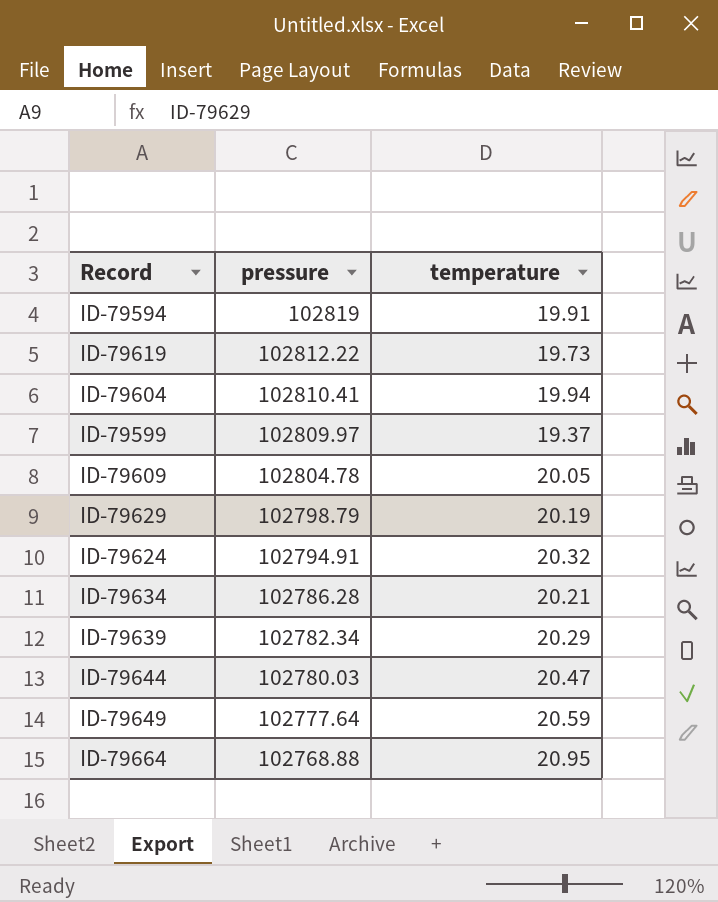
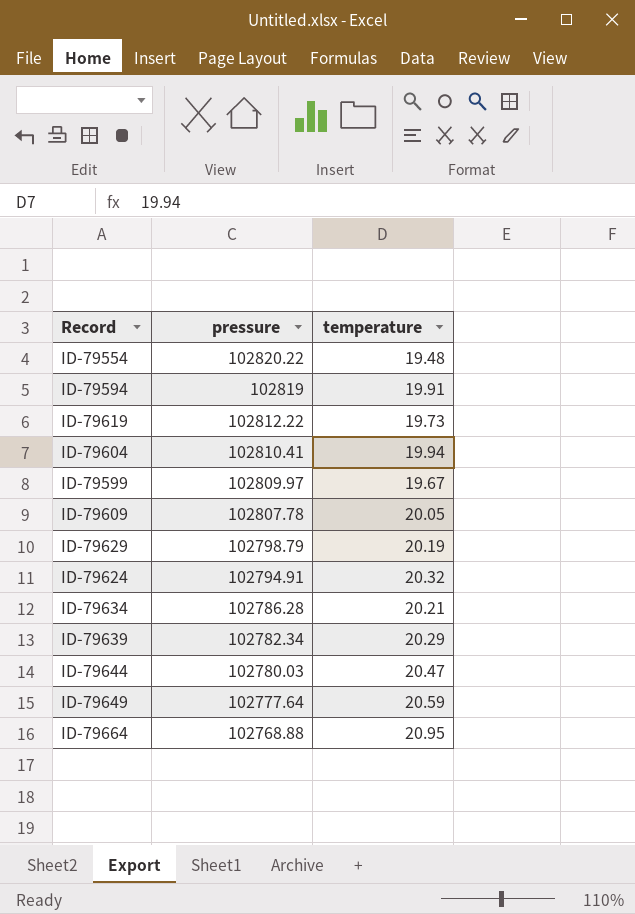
row ID-79554: none -> 102820.22 | 19.48
ID-79599 | temperature: 19.37 -> 19.67
ID-79609 | pressure: 102804.78 -> 102807.78

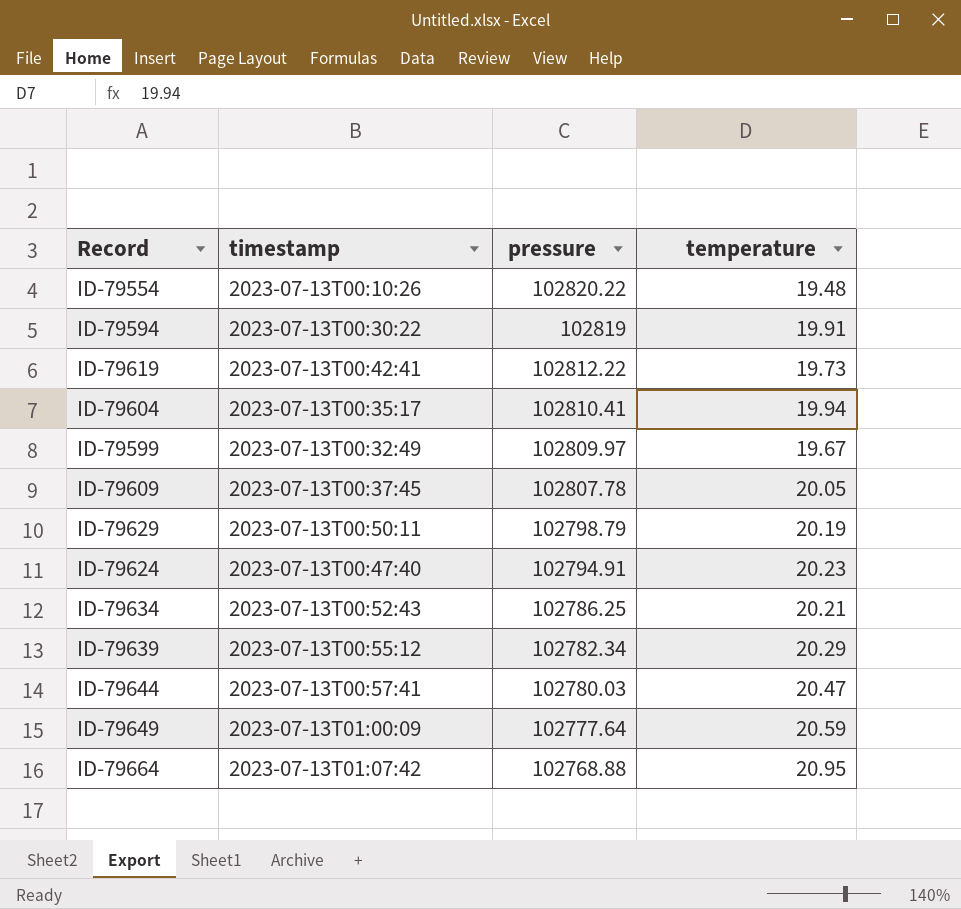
column timestamp | position: none -> 2
ID-79624 | temperature: 20.32 -> 20.23
ID-79634 | pressure: 102786.28 -> 102786.25

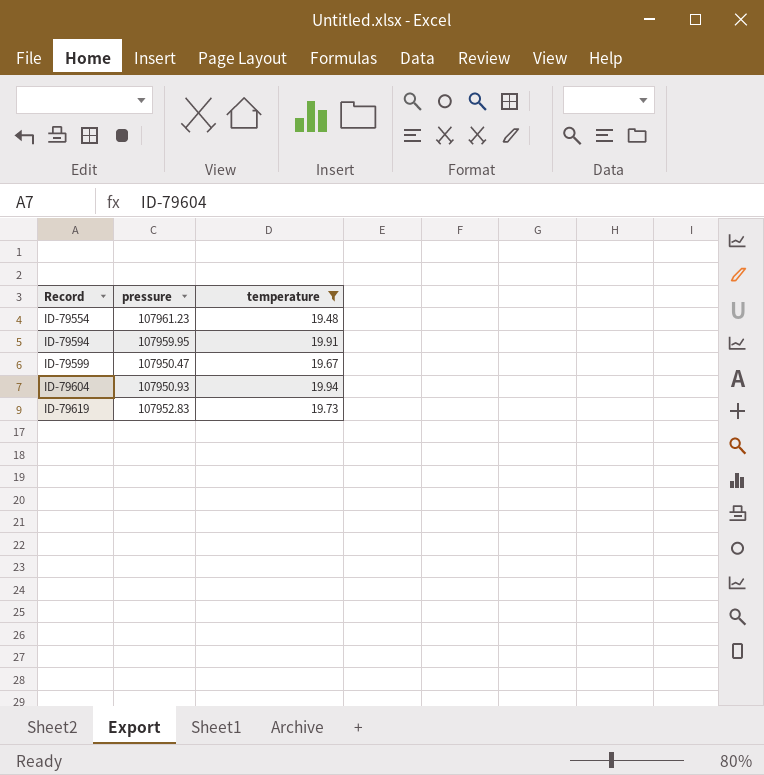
filter: none -> temperature <= 19.94
row order: pressure descending -> Record ascending
column timestamp | position: 2 -> none
ID-79554 | pressure: 102820.22 -> 107961.23
ID-79594 | pressure: 102819 -> 107959.95
ID-79599 | pressure: 102809.97 -> 107950.47
ID-79604 | pressure: 102810.41 -> 107950.93
ID-79619 | pressure: 102812.22 -> 107952.83

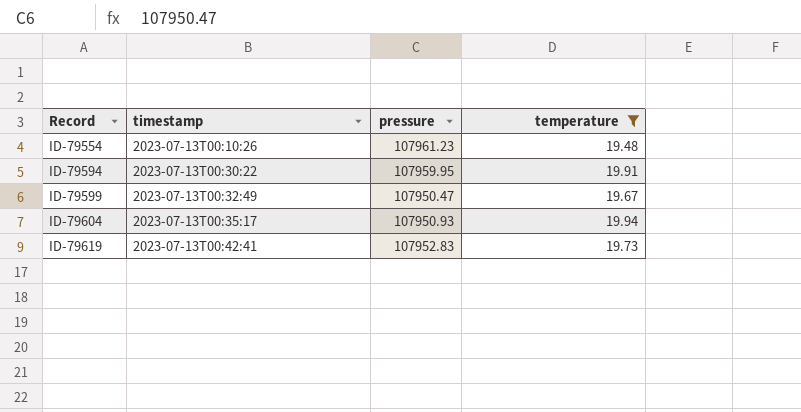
column timestamp | position: none -> 2

